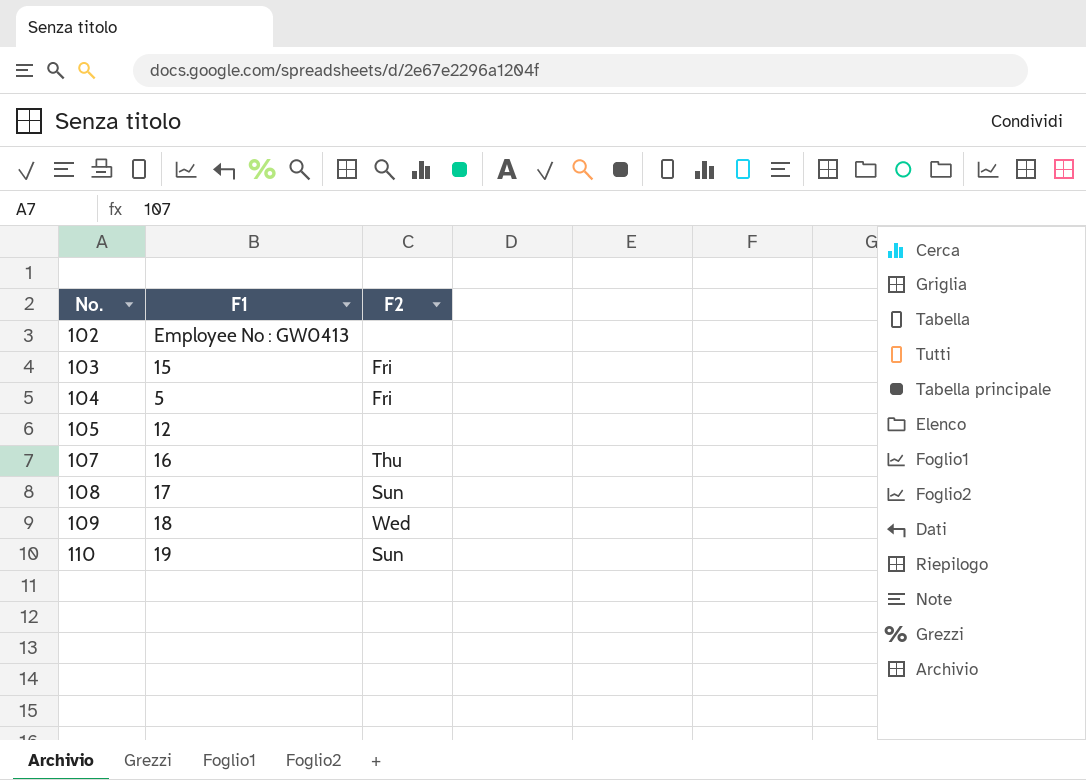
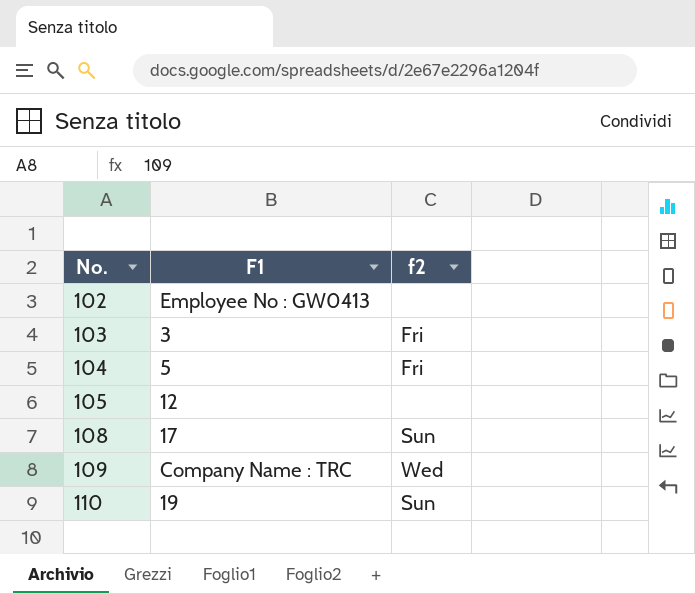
column name: F2 -> f2
row 107: 16 | Thu -> none
103 | F1: 15 -> 3
109 | F1: 18 -> Company Name : TRC

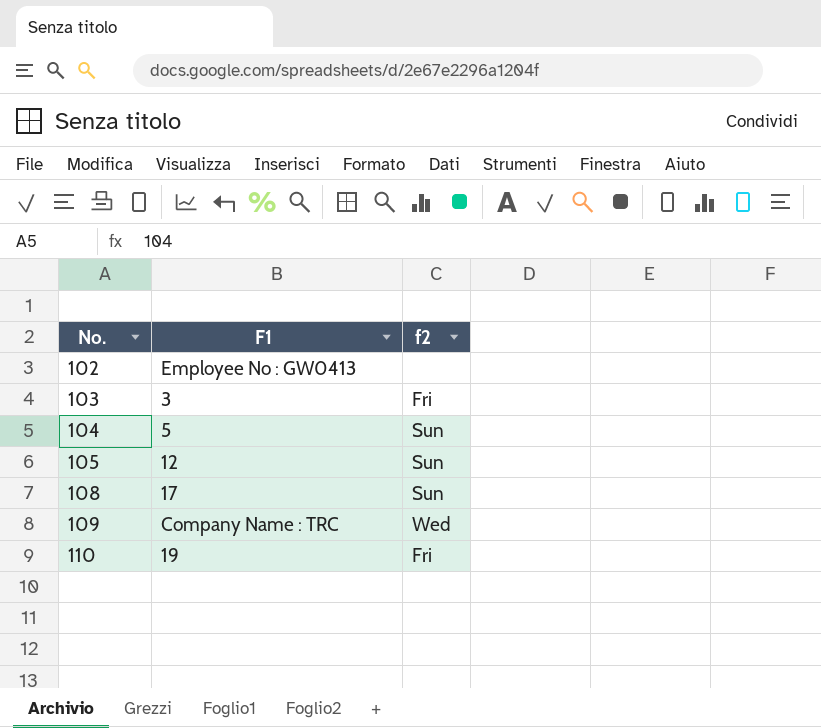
104 | f2: Fri -> Sun
105 | f2: none -> Sun
110 | f2: Sun -> Fri

